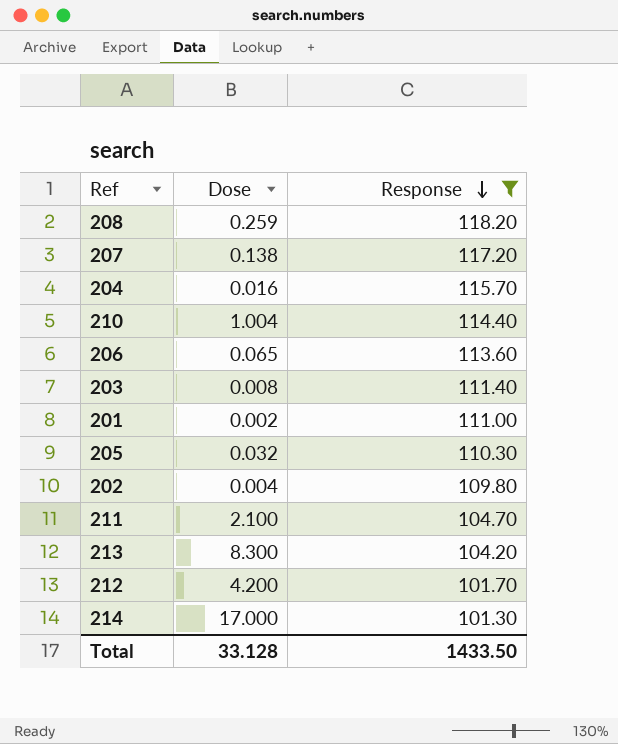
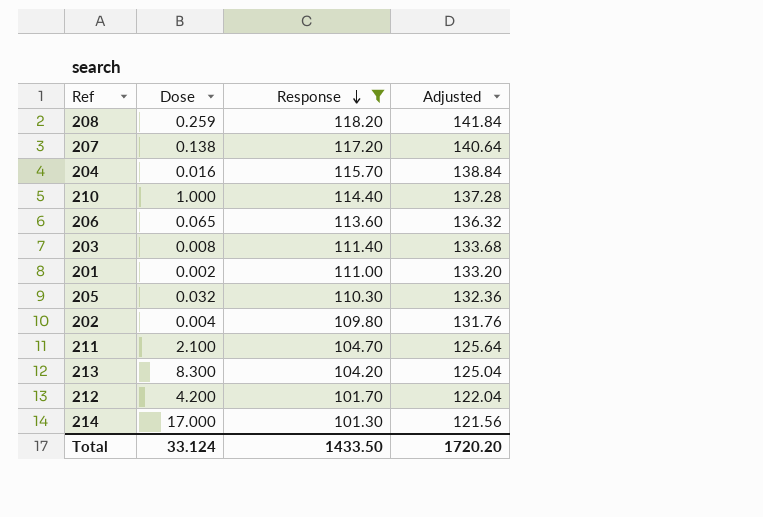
column Adjusted | formula: none -> [Response] * 1.2
210 | Dose: 1.004 -> 1.000
Total | Dose: 33.128 -> 33.124

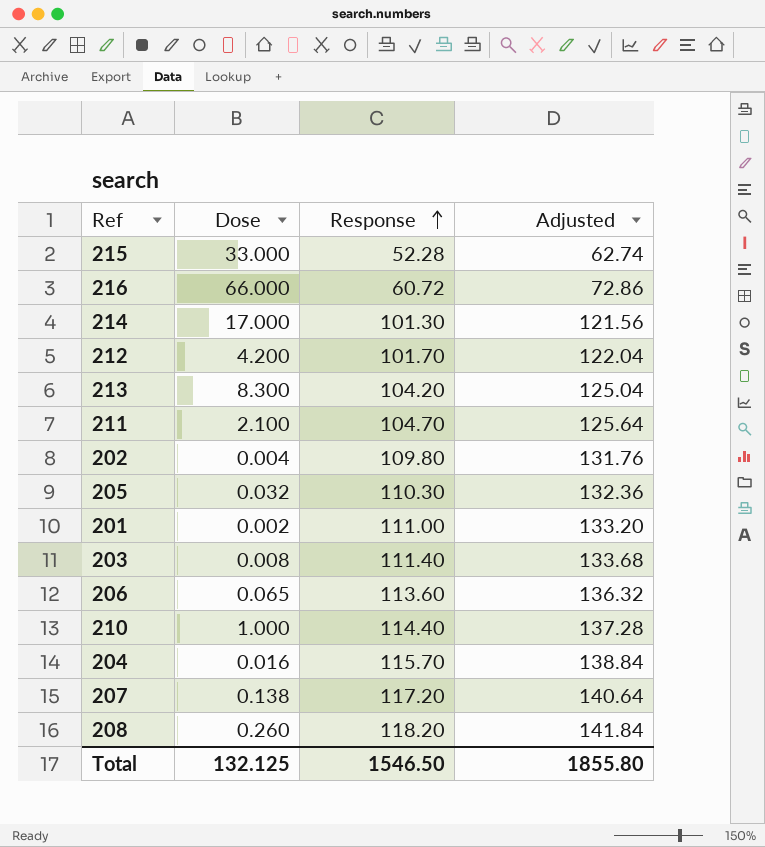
filter: Response >= 101.30 -> none
row order: Response descending -> Response ascending
208 | Dose: 0.259 -> 0.260
Total | Dose: 33.124 -> 132.125
Total | Response: 1433.50 -> 1546.50
Total | Adjusted: 1720.20 -> 1855.80

